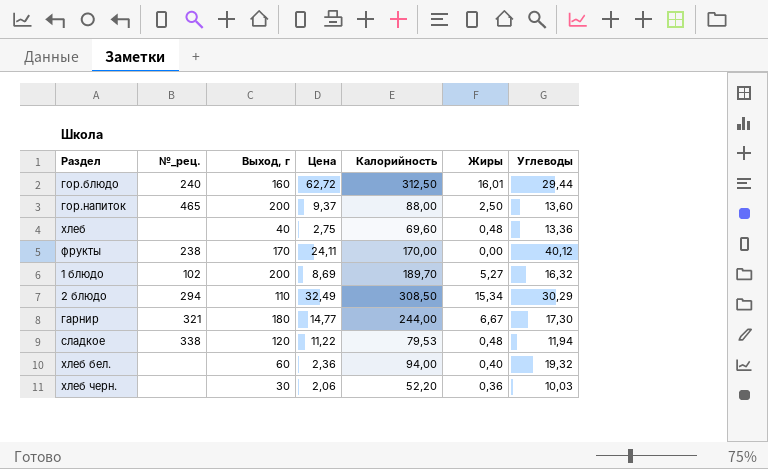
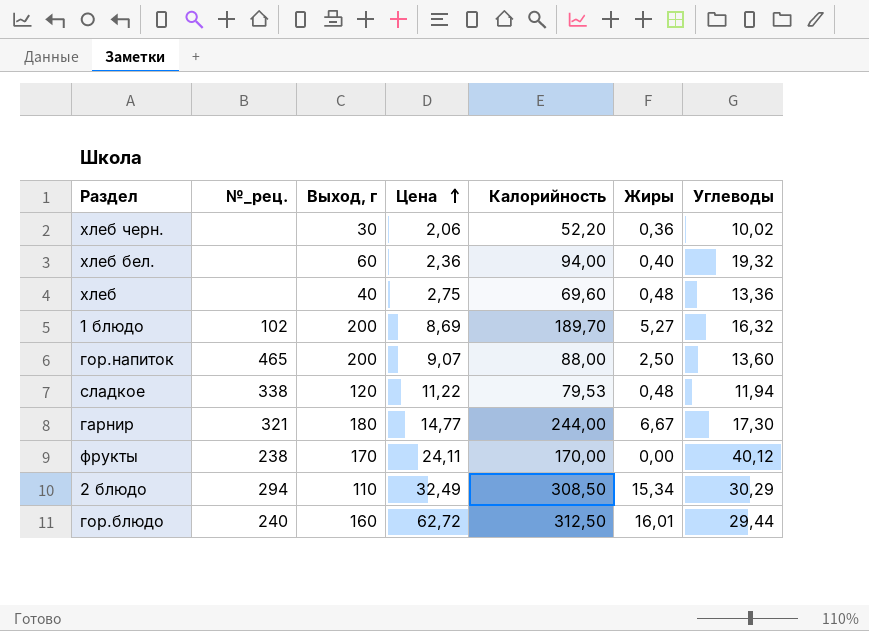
row order: none -> Цена ascending
хлеб черн. | Углеводы: 10,03 -> 10,02
гор.напиток | Цена: 9,37 -> 9,07

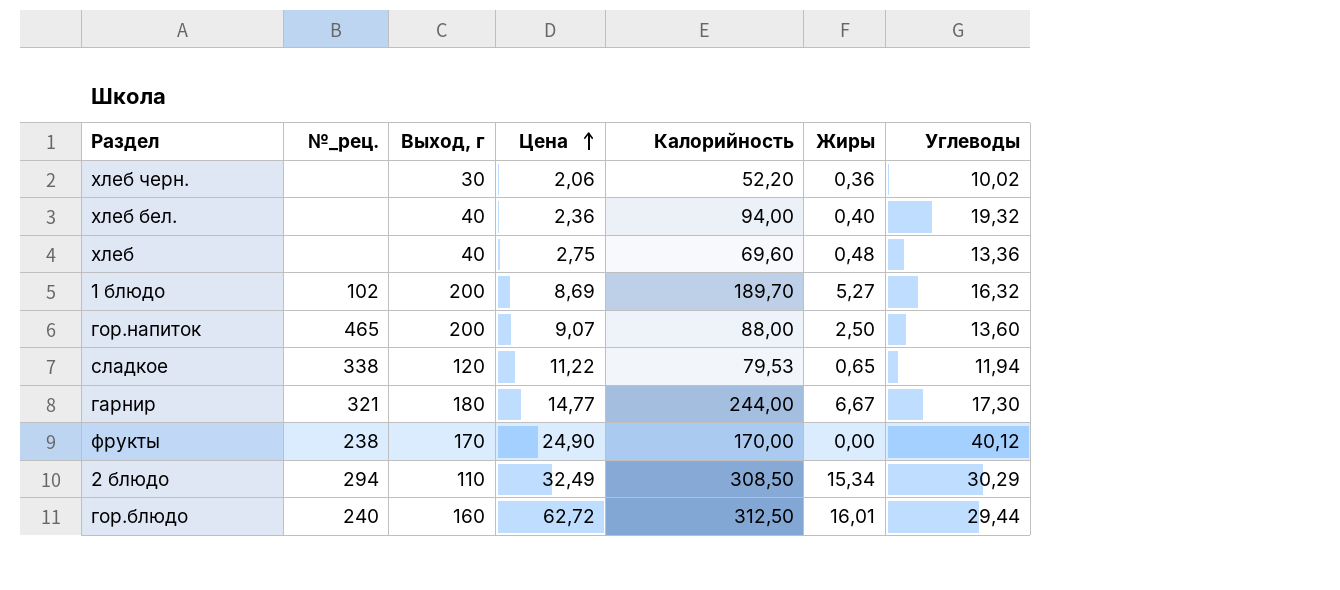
хлеб бел. | Выход, г: 60 -> 40
сладкое | Жиры: 0,48 -> 0,65
фрукты | Цена: 24,11 -> 24,90

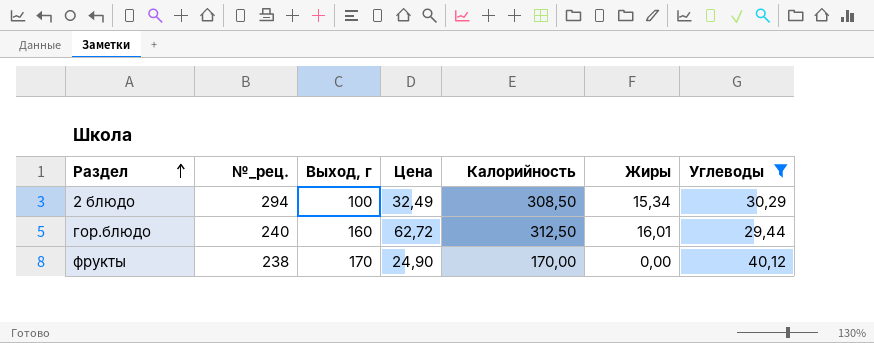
filter: none -> Углеводы >= 29,44
row order: Цена ascending -> Раздел ascending
2 блюдо | Выход, г: 110 -> 100

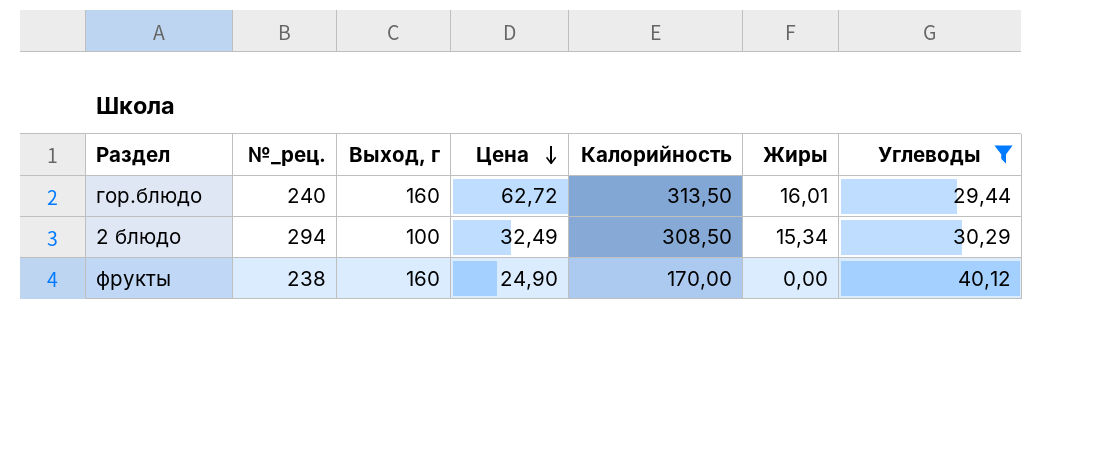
row order: Раздел ascending -> Цена descending
гор.блюдо | Калорийность: 312,50 -> 313,50
фрукты | Выход, г: 170 -> 160

